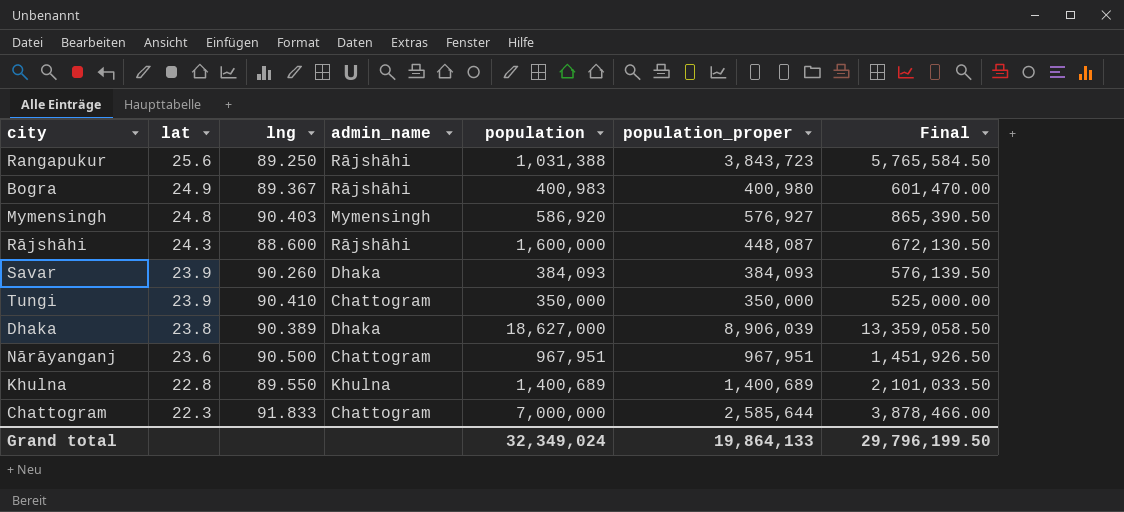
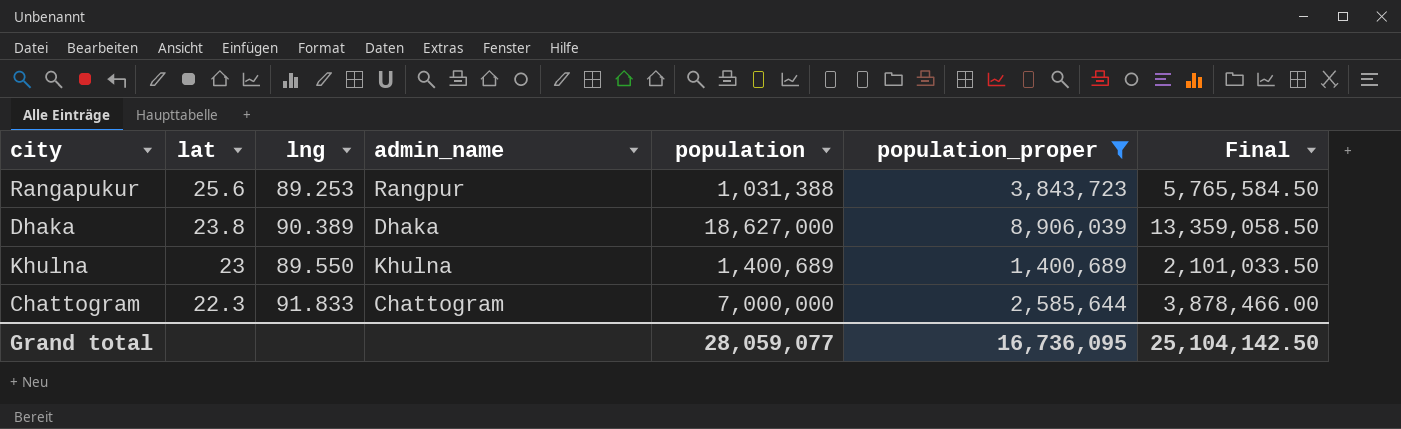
filter: none -> population_proper >= 1,400,689
Rangapukur | lng: 89.250 -> 89.253
Rangapukur | admin_name: Rājshāhi -> Rangpur
Khulna | lat: 22.8 -> 23
Grand total | population: 32,349,024 -> 28,059,077
Grand total | population_proper: 19,864,133 -> 16,736,095
Grand total | Final: 29,796,199.50 -> 25,104,142.50

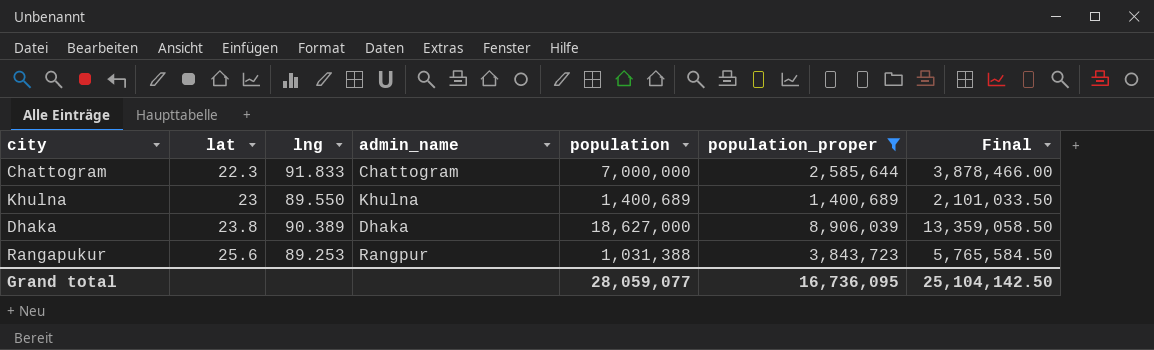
row order: lat descending -> lat ascending

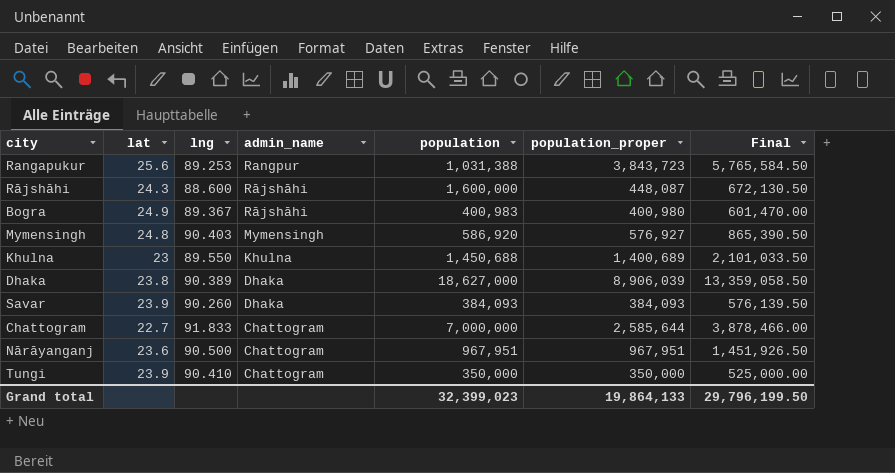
filter: population_proper >= 1,400,689 -> none
row order: lat ascending -> admin_name descending
Khulna | population: 1,400,689 -> 1,450,688
Chattogram | lat: 22.3 -> 22.7
Grand total | population: 28,059,077 -> 32,399,023
Grand total | population_proper: 16,736,095 -> 19,864,133
Grand total | Final: 25,104,142.50 -> 29,796,199.50

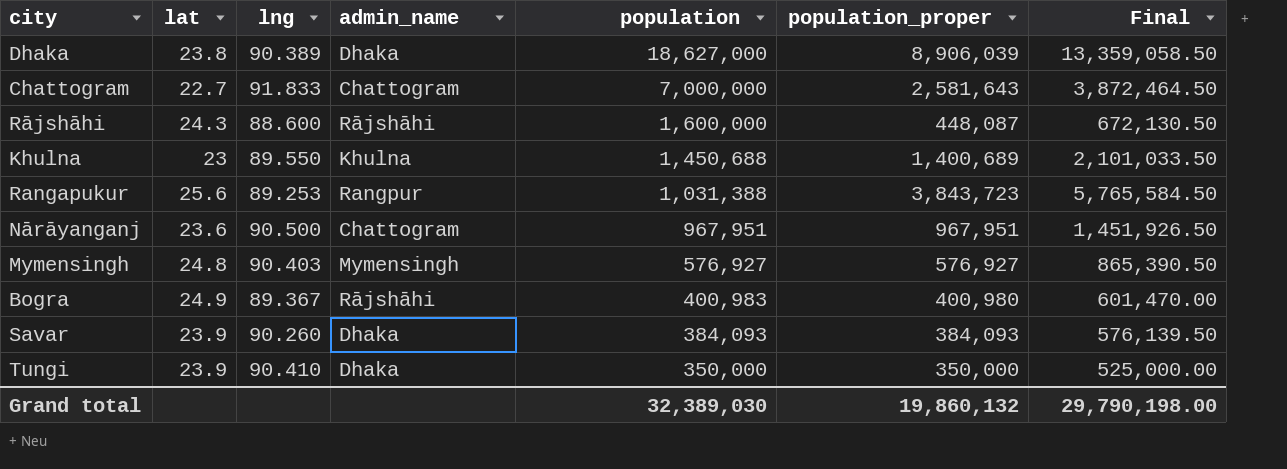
row order: admin_name descending -> population descending
Chattogram | population_proper: 2,585,644 -> 2,581,643
Chattogram | Final: 3,878,466.00 -> 3,872,464.50
Mymensingh | population: 586,920 -> 576,927
Tungi | admin_name: Chattogram -> Dhaka
Grand total | population: 32,399,023 -> 32,389,030
Grand total | population_proper: 19,864,133 -> 19,860,132
Grand total | Final: 29,796,199.50 -> 29,790,198.00

